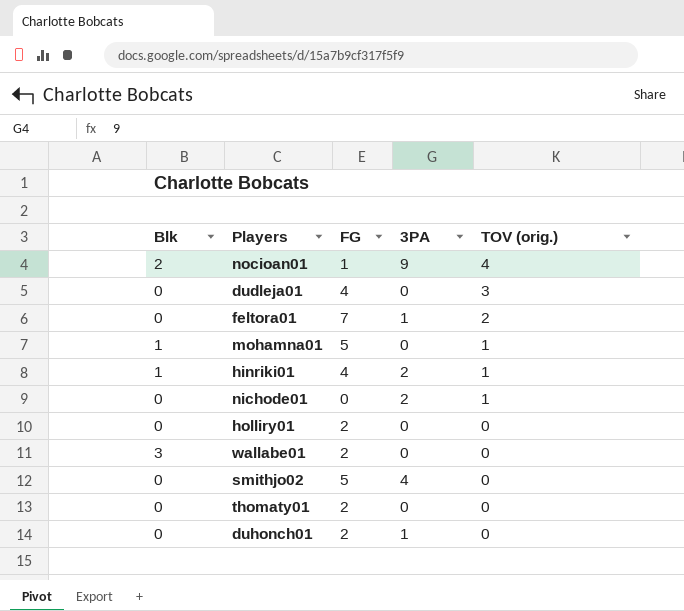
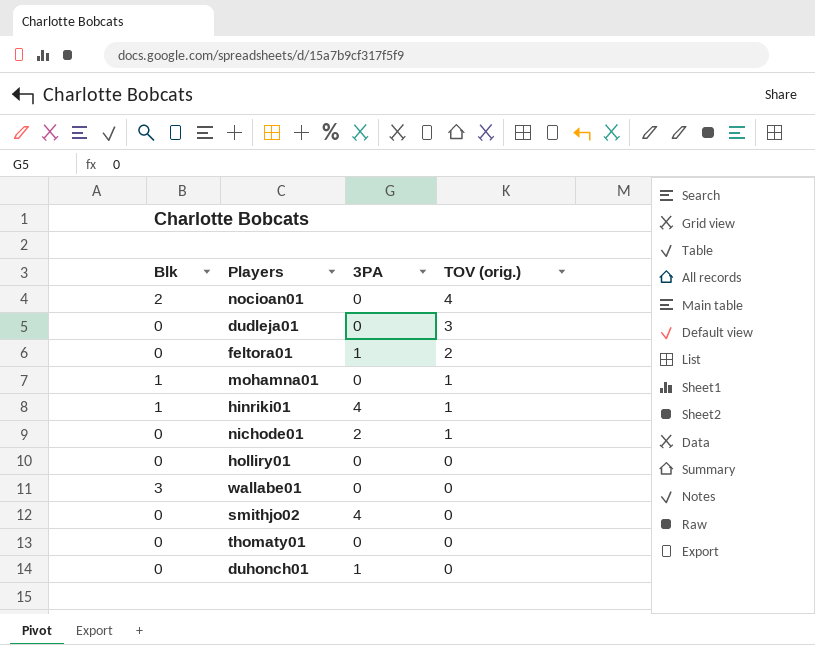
column FG | position: 3 -> none
nocioan01 | 3PA: 9 -> 0
hinriki01 | 3PA: 2 -> 4

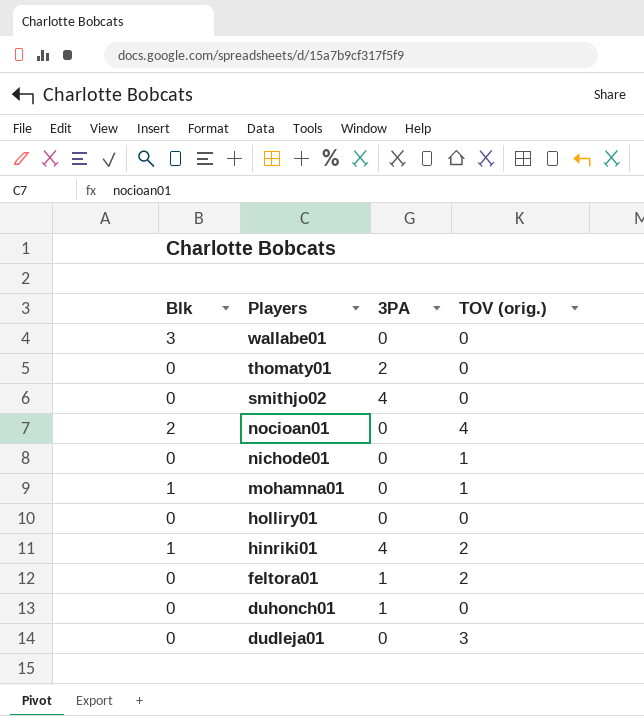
row order: TOV (orig.) descending -> Players descending
thomaty01 | 3PA: 0 -> 2
nichode01 | 3PA: 2 -> 0
hinriki01 | TOV (orig.): 1 -> 2

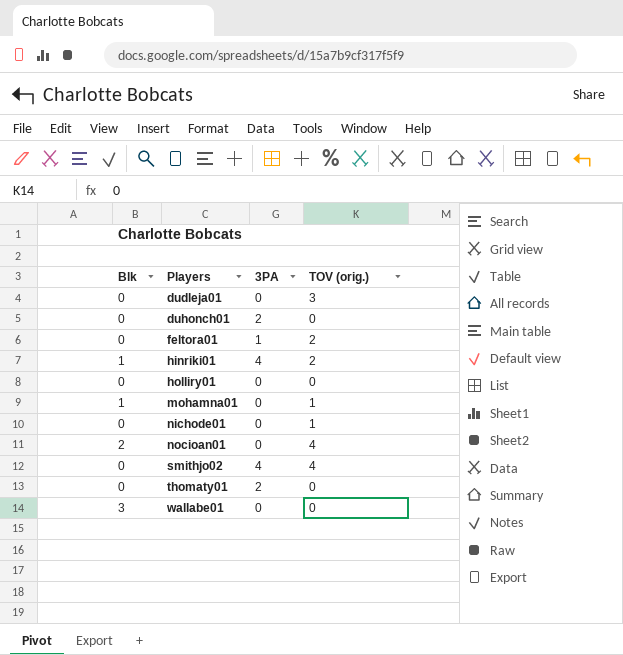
row order: Players descending -> Players ascending
duhonch01 | 3PA: 1 -> 2
smithjo02 | TOV (orig.): 0 -> 4

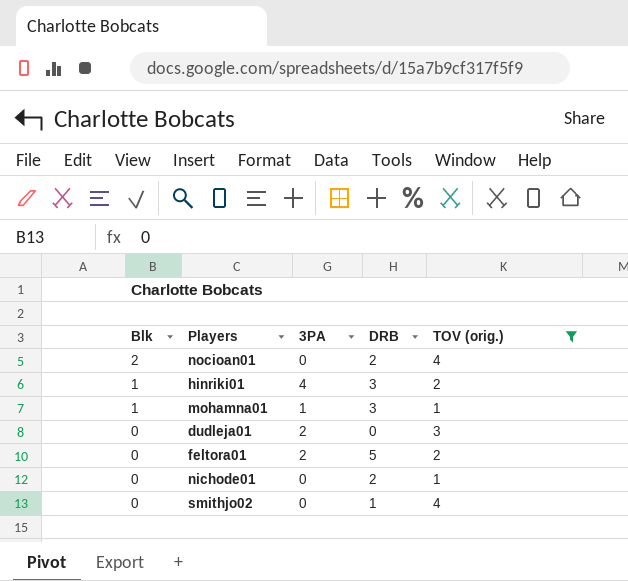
filter: none -> TOV (orig.) != 0
row order: Players ascending -> Blk descending
column DRB | position: none -> 4
mohamna01 | 3PA: 0 -> 1
dudleja01 | 3PA: 0 -> 2
feltora01 | 3PA: 1 -> 2
smithjo02 | 3PA: 4 -> 0

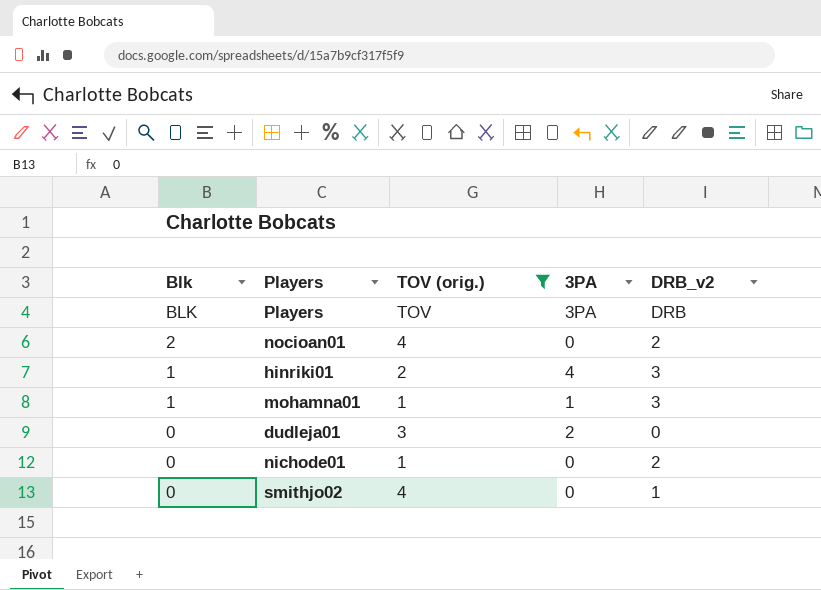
column TOV (orig.) | position: 5 -> 3
column name: DRB -> DRB_v2
row feltora01: 0 | 2 | 5 | 2 -> none
row Players: none -> BLK | TOV | 3PA | DRB

